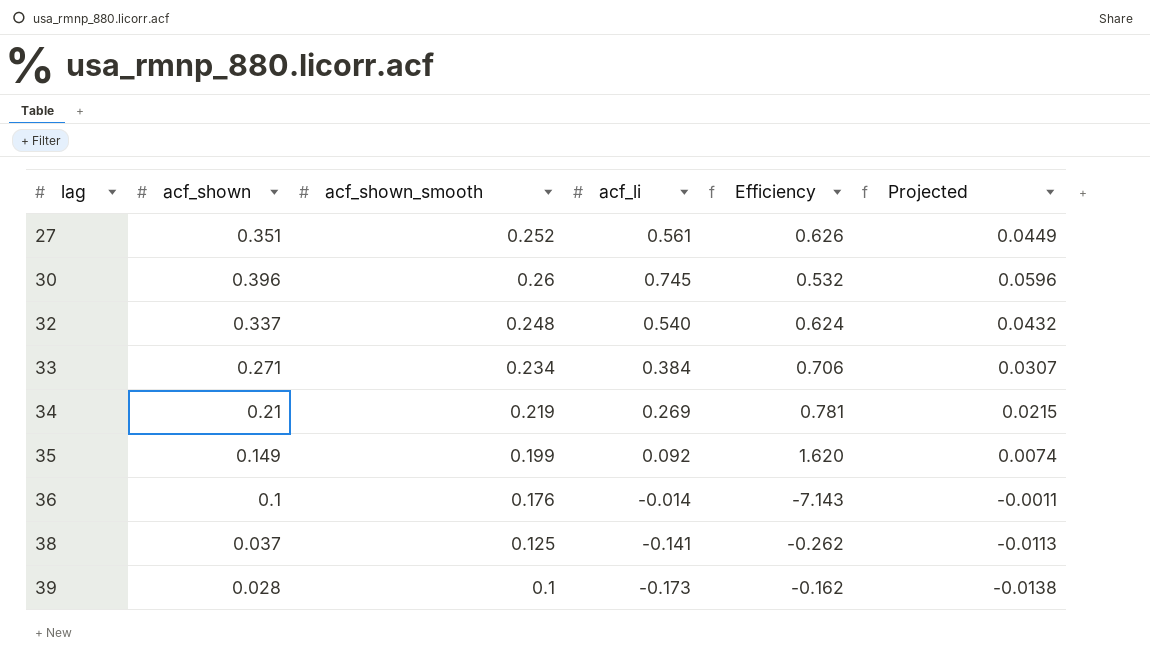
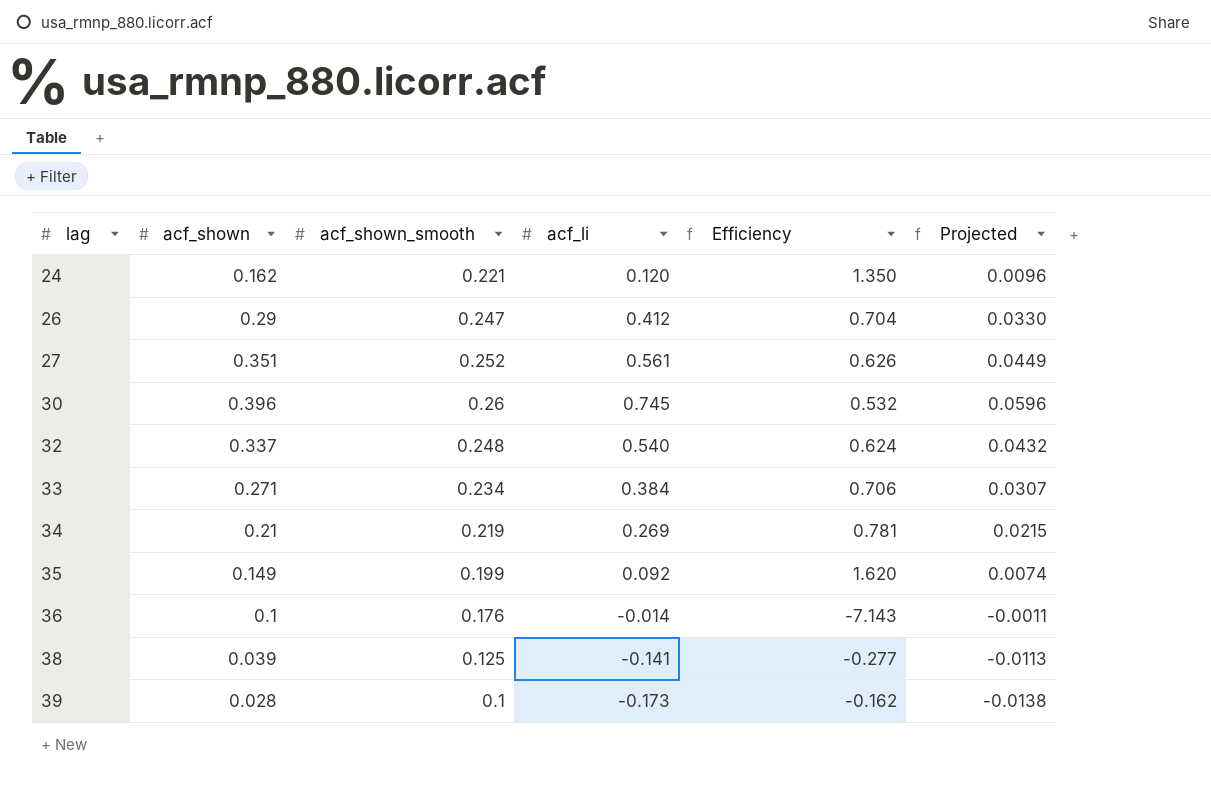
row 24: none -> 0.162 | 0.221 | 0.120 | 1.350 | 0.0096
row 26: none -> 0.29 | 0.247 | 0.412 | 0.704 | 0.0330
38 | acf_shown: 0.037 -> 0.039
38 | Efficiency: -0.262 -> -0.277

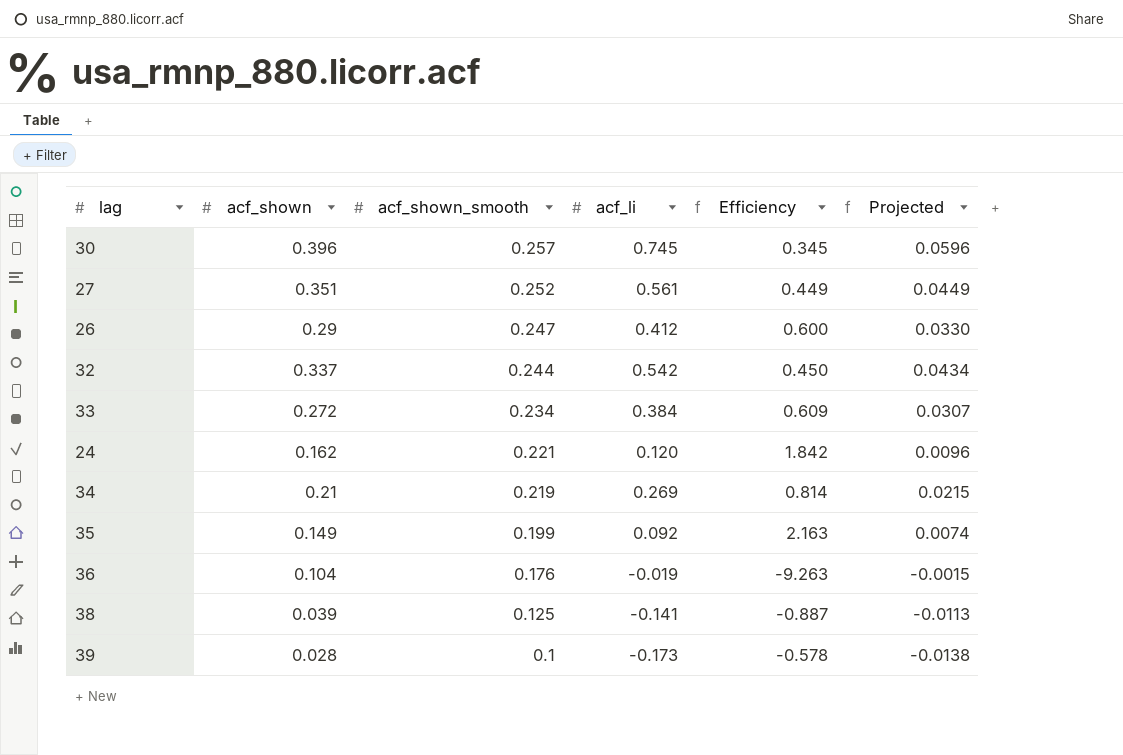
row order: lag ascending -> acf_shown_smooth descending
column Efficiency | formula: [acf_shown] / [acf_li] -> [acf_shown_smooth] / [acf_li]
30 | acf_shown_smooth: 0.26 -> 0.257
32 | acf_shown_smooth: 0.248 -> 0.244
32 | acf_li: 0.540 -> 0.542
32 | Projected: 0.0432 -> 0.0434
33 | acf_shown: 0.271 -> 0.272
36 | acf_shown: 0.1 -> 0.104
36 | acf_li: -0.014 -> -0.019
36 | Projected: -0.0011 -> -0.0015

